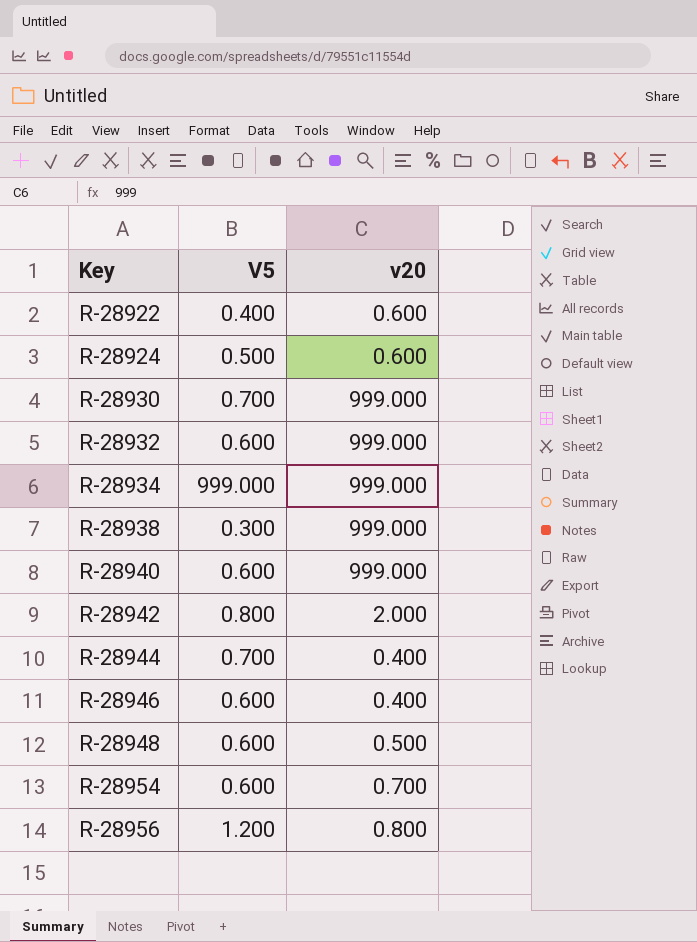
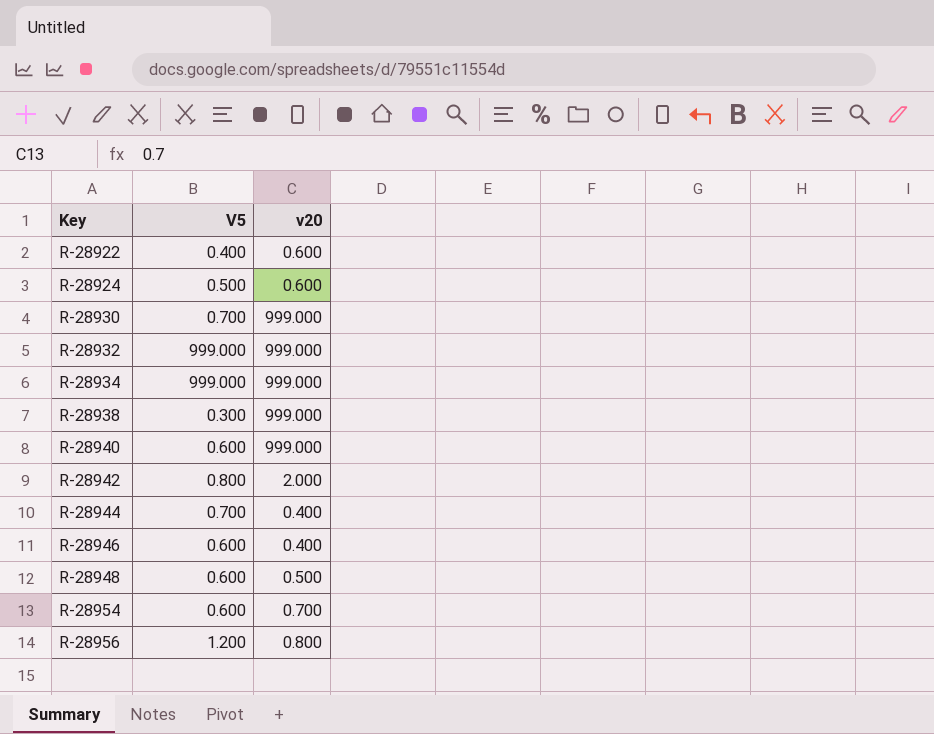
R-28932 | V5: 0.600 -> 999.000

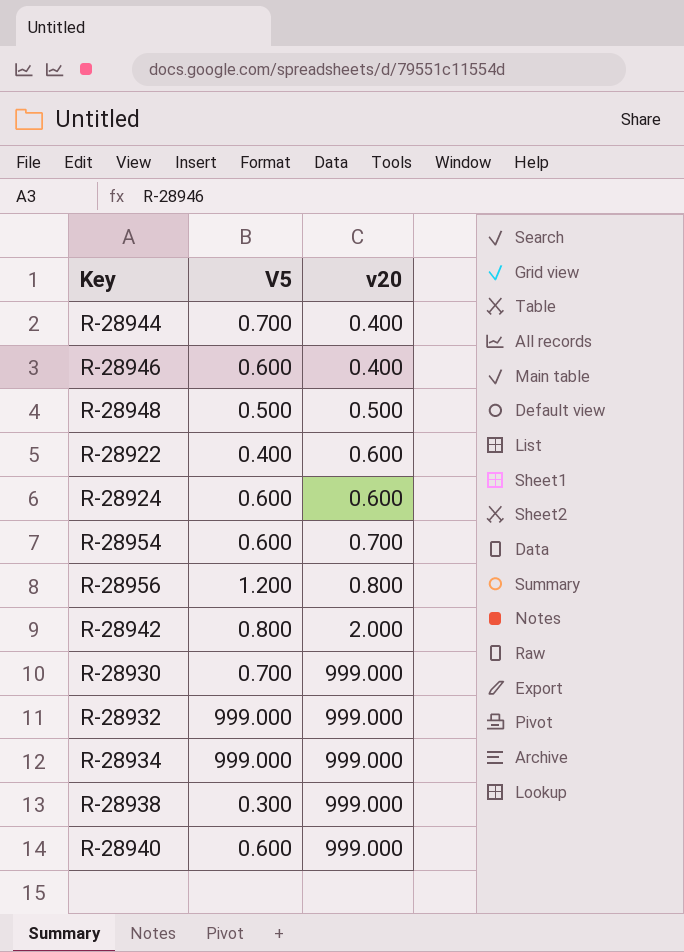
row order: Key ascending -> v20 ascending
R-28948 | V5: 0.600 -> 0.500
R-28924 | V5: 0.500 -> 0.600

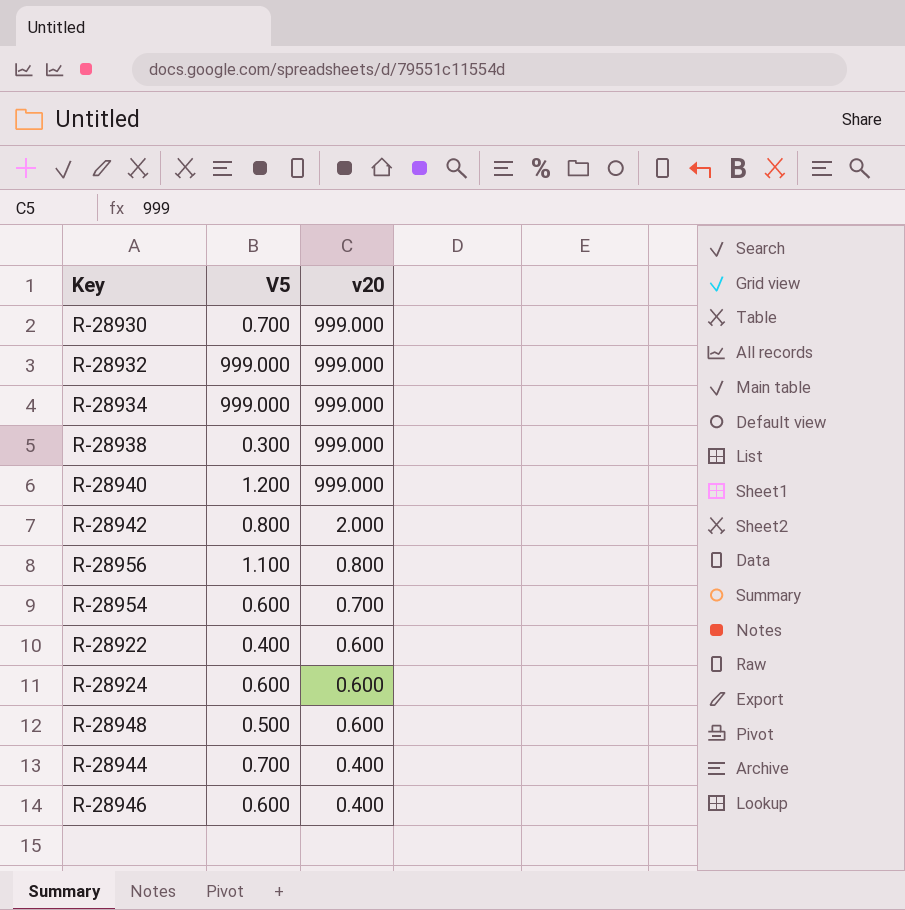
row order: v20 ascending -> v20 descending
R-28940 | V5: 0.600 -> 1.200
R-28956 | V5: 1.200 -> 1.100
R-28948 | v20: 0.500 -> 0.600

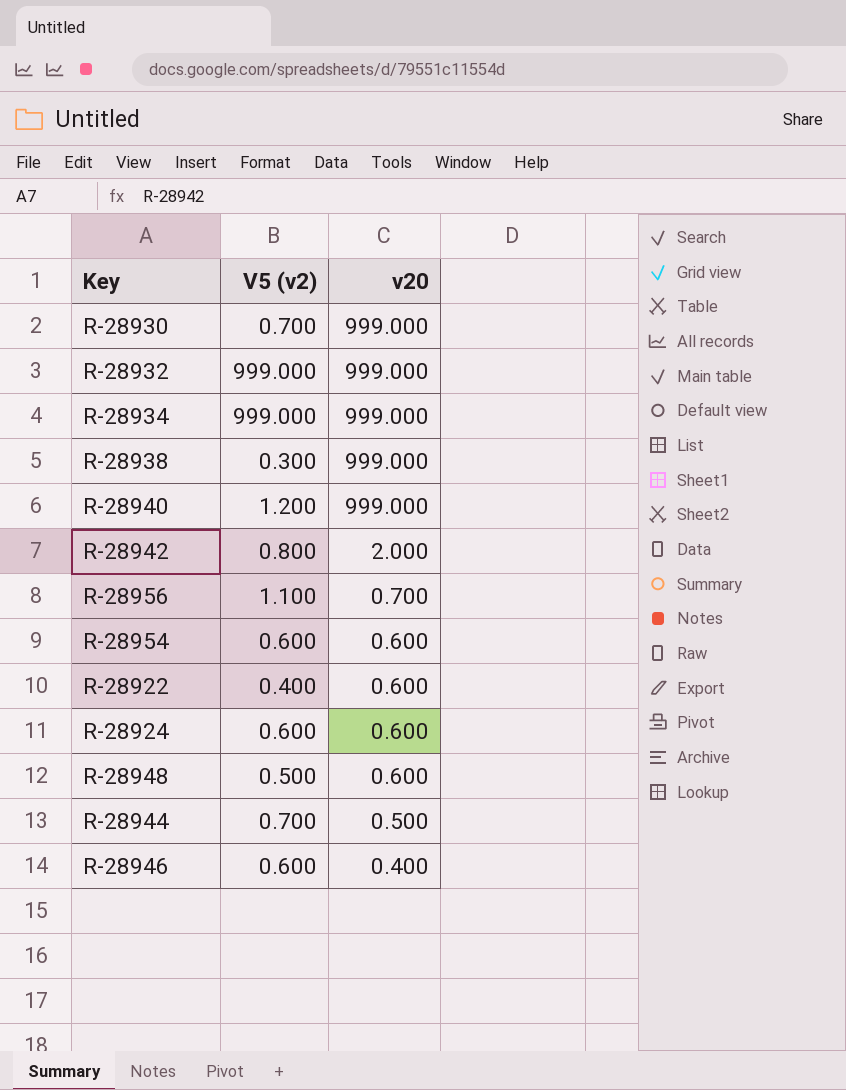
column name: V5 -> V5 (v2)
R-28956 | v20: 0.800 -> 0.700
R-28954 | v20: 0.700 -> 0.600
R-28944 | v20: 0.400 -> 0.500

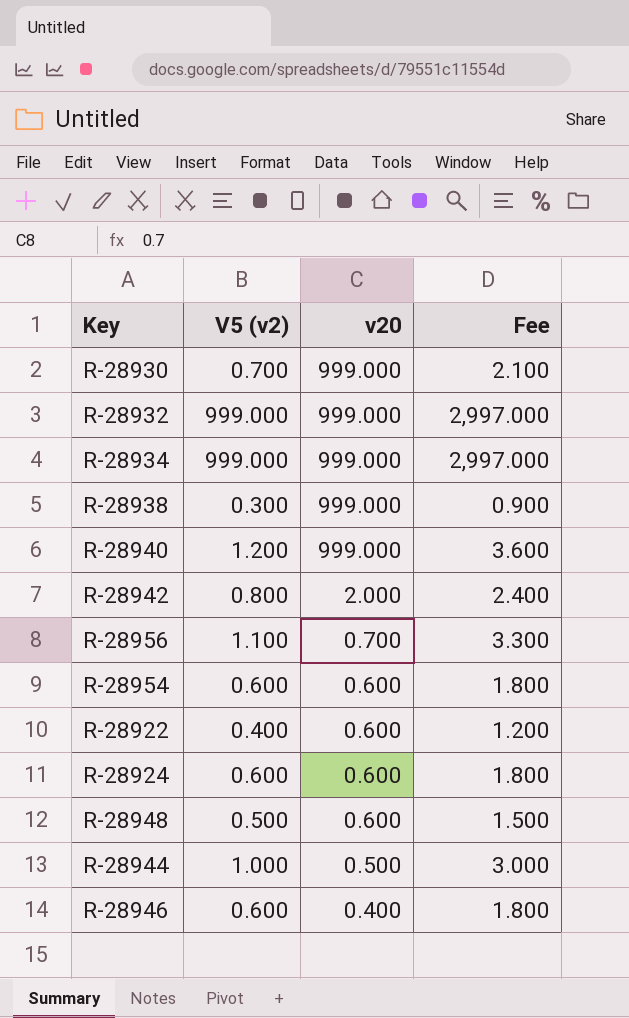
column Fee | formula: none -> [V5 (v2)] * 3
R-28944 | V5 (v2): 0.700 -> 1.000

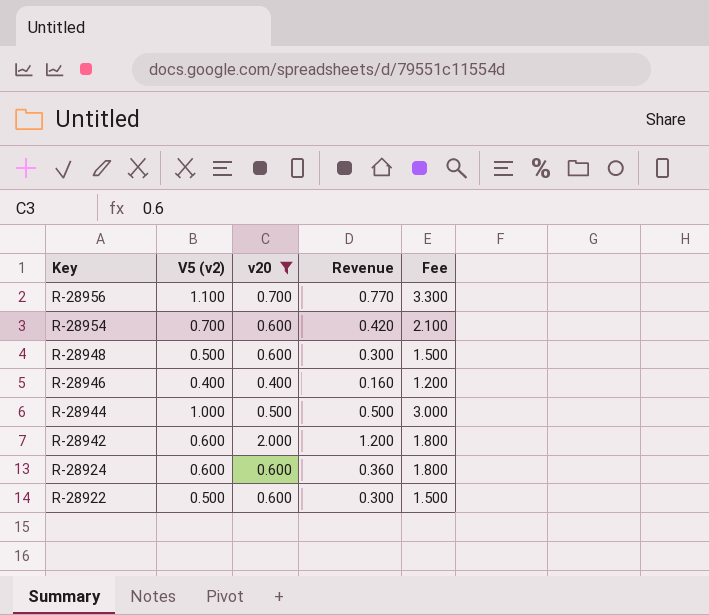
filter: none -> v20 != 999.000
row order: v20 descending -> Key descending
column Revenue | formula: none -> [V5 (v2)] * [v20]
R-28954 | V5 (v2): 0.600 -> 0.700
R-28954 | Fee: 1.800 -> 2.100
R-28946 | V5 (v2): 0.600 -> 0.400
R-28946 | Fee: 1.800 -> 1.200
R-28942 | V5 (v2): 0.800 -> 0.600
R-28942 | Fee: 2.400 -> 1.800
R-28922 | V5 (v2): 0.400 -> 0.500
R-28922 | Fee: 1.200 -> 1.500

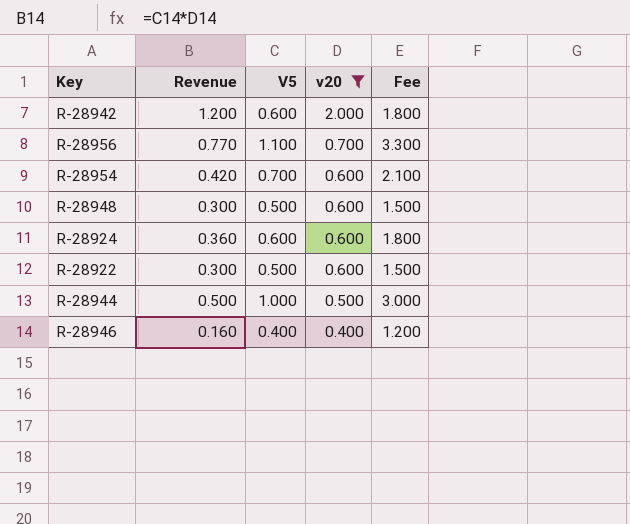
row order: Key descending -> v20 descending
column Revenue | position: 4 -> 2
column name: V5 (v2) -> V5

